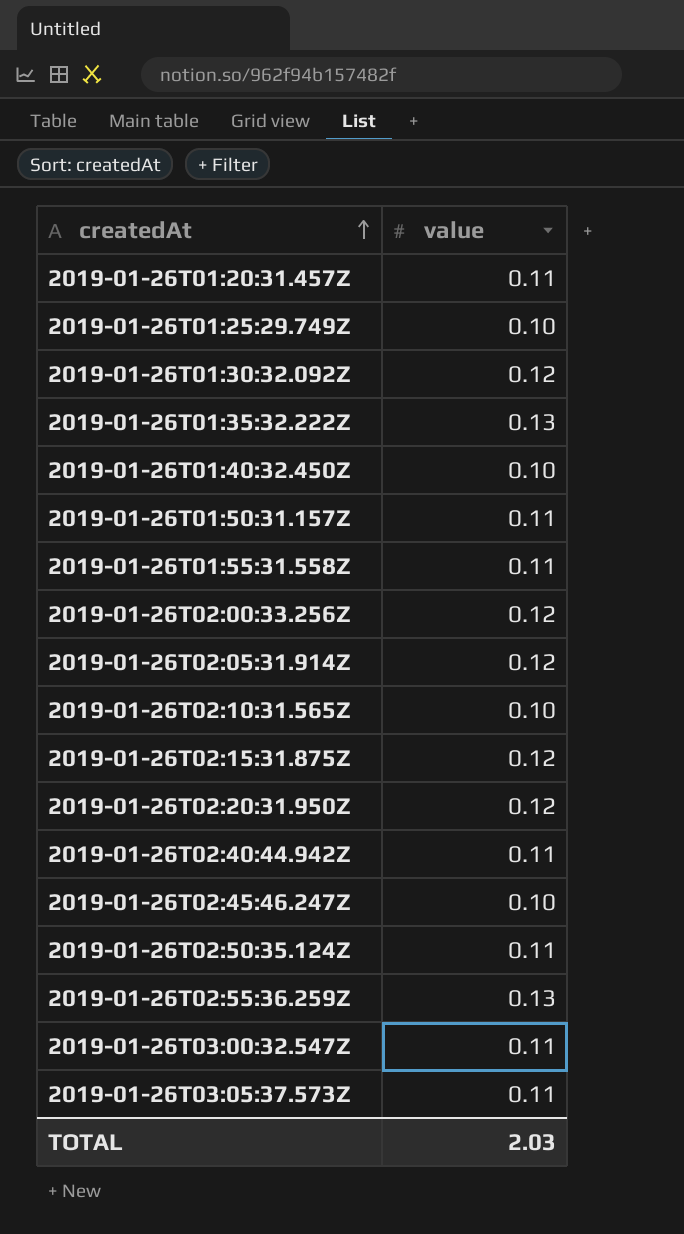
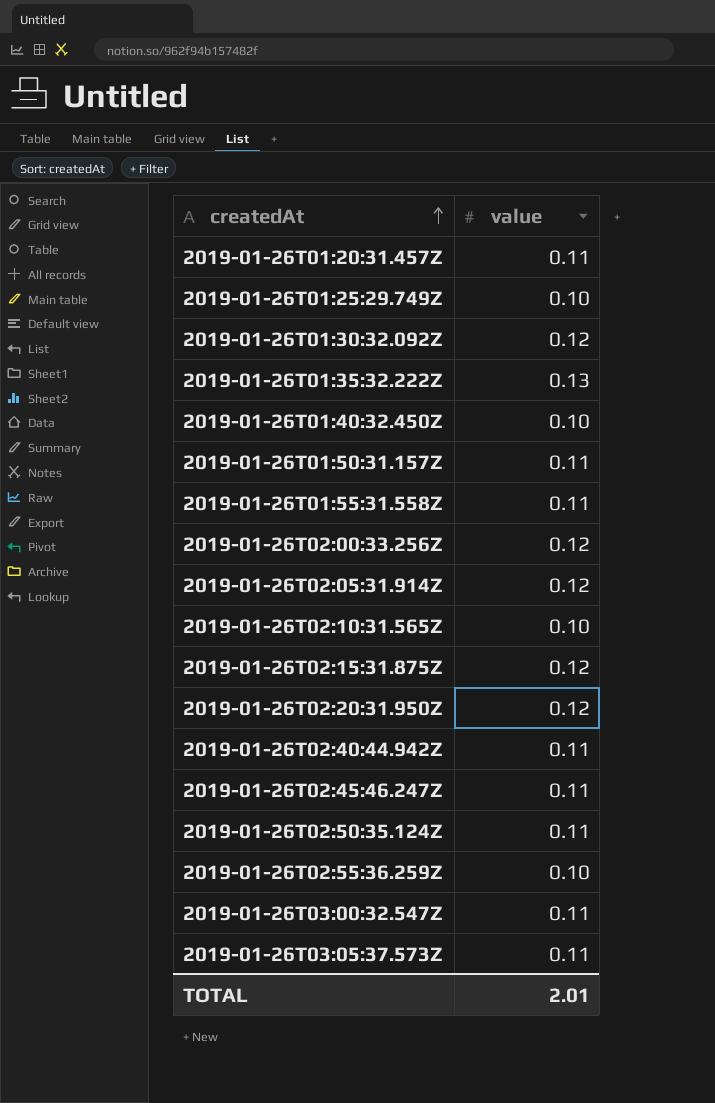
2019-01-26T02:45:46.247Z | value: 0.10 -> 0.11
2019-01-26T02:55:36.259Z | value: 0.13 -> 0.10
TOTAL | value: 2.03 -> 2.01

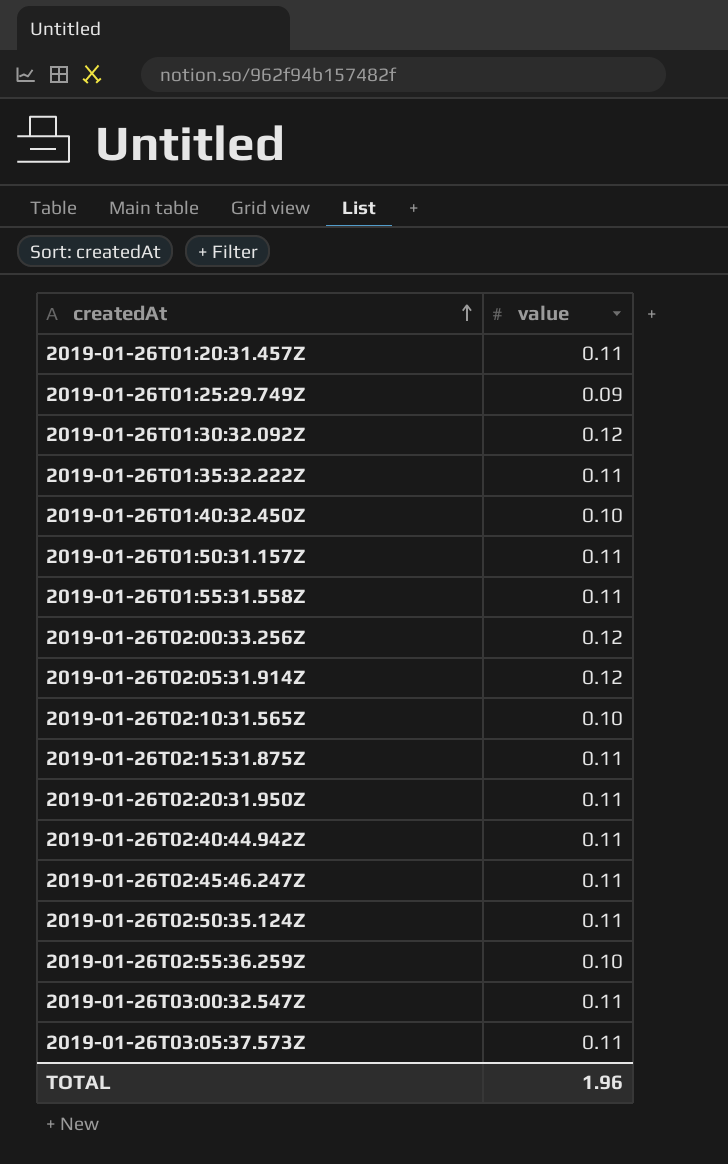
2019-01-26T01:25:29.749Z | value: 0.10 -> 0.09
2019-01-26T01:35:32.222Z | value: 0.13 -> 0.11
2019-01-26T02:15:31.875Z | value: 0.12 -> 0.11
2019-01-26T02:20:31.950Z | value: 0.12 -> 0.11
TOTAL | value: 2.01 -> 1.96

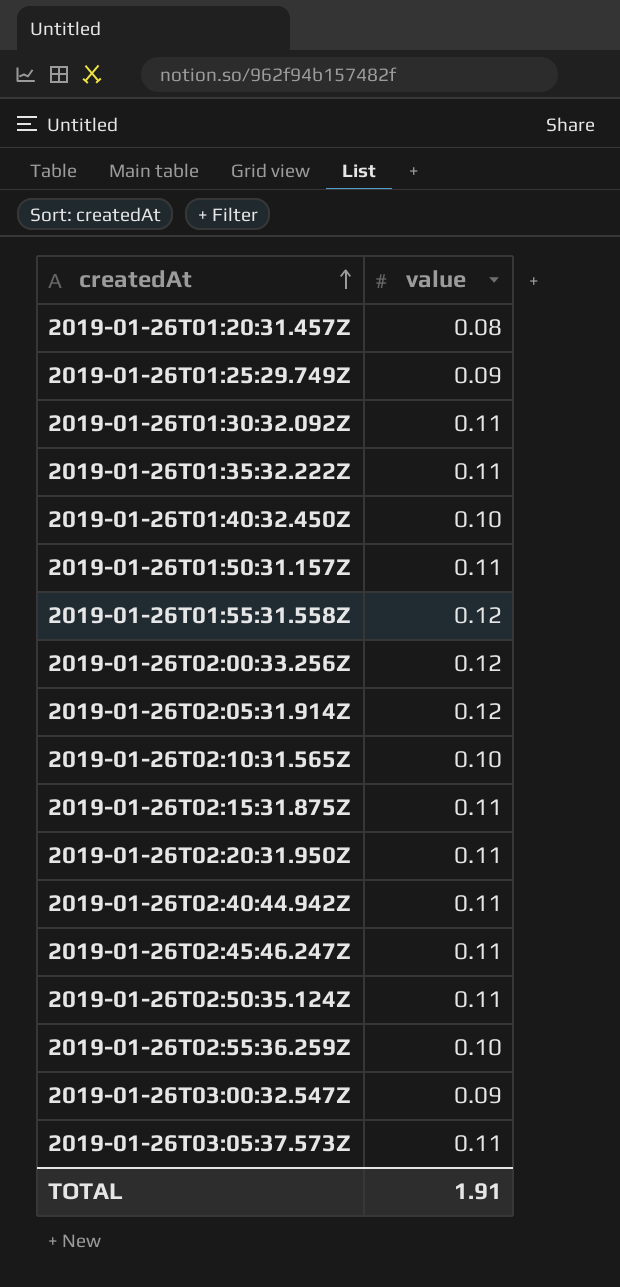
2019-01-26T01:20:31.457Z | value: 0.11 -> 0.08
2019-01-26T01:30:32.092Z | value: 0.12 -> 0.11
2019-01-26T01:55:31.558Z | value: 0.11 -> 0.12
2019-01-26T03:00:32.547Z | value: 0.11 -> 0.09
TOTAL | value: 1.96 -> 1.91

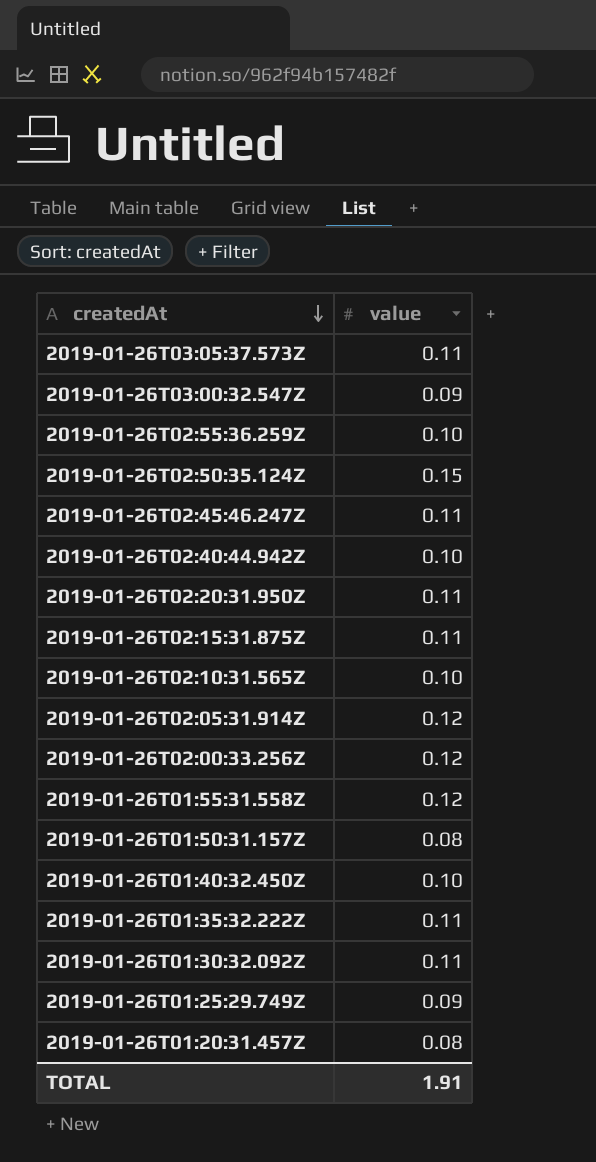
row order: createdAt ascending -> createdAt descending
2019-01-26T02:50:35.124Z | value: 0.11 -> 0.15
2019-01-26T02:40:44.942Z | value: 0.11 -> 0.10
2019-01-26T01:50:31.157Z | value: 0.11 -> 0.08

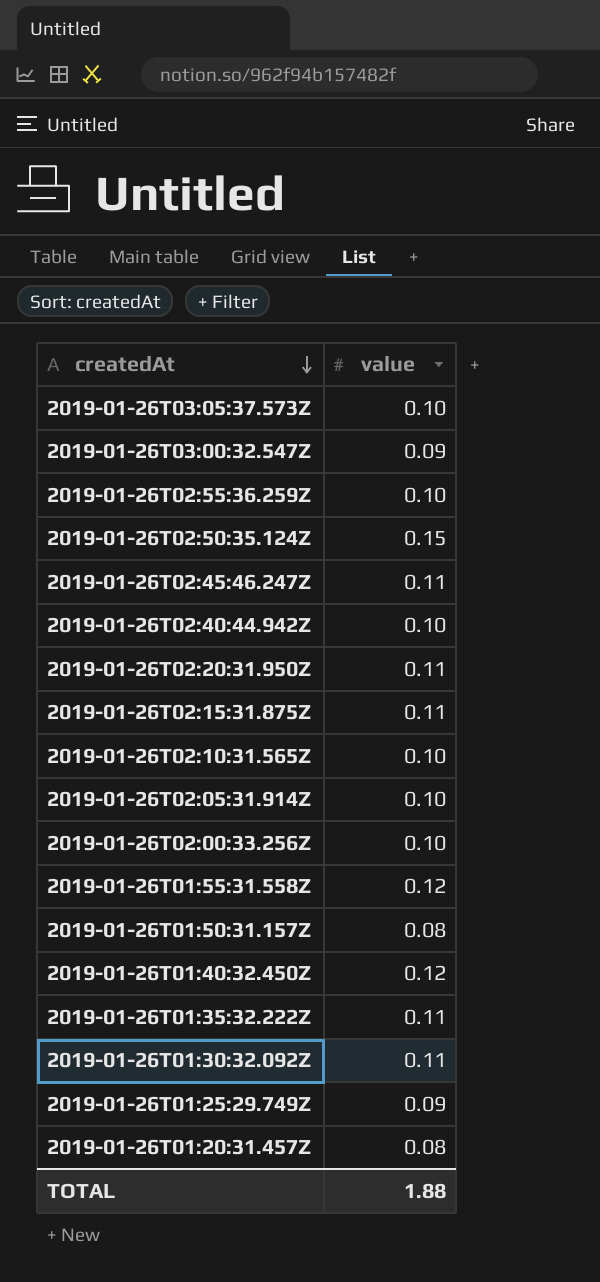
2019-01-26T03:05:37.573Z | value: 0.11 -> 0.10
2019-01-26T02:05:31.914Z | value: 0.12 -> 0.10
2019-01-26T02:00:33.256Z | value: 0.12 -> 0.10
2019-01-26T01:40:32.450Z | value: 0.10 -> 0.12
TOTAL | value: 1.91 -> 1.88

